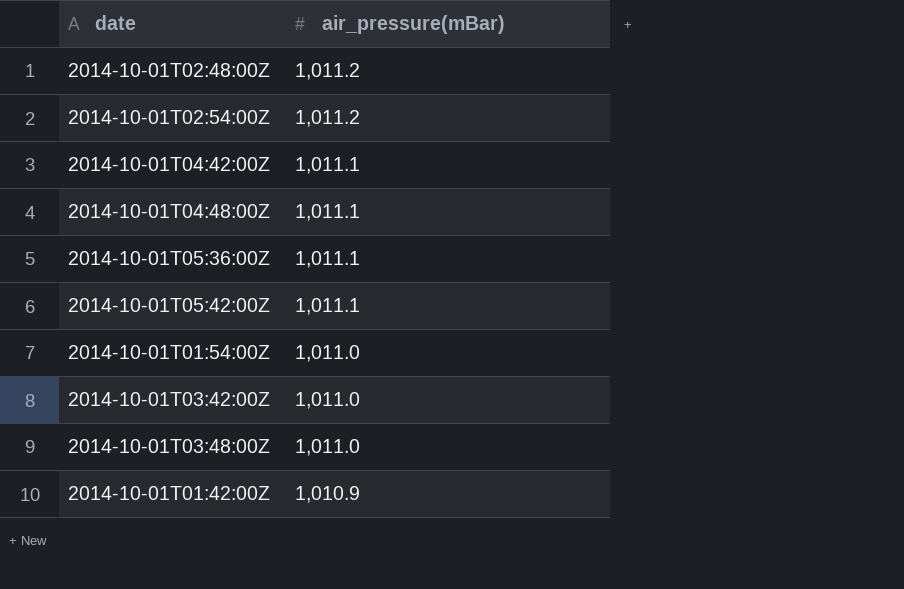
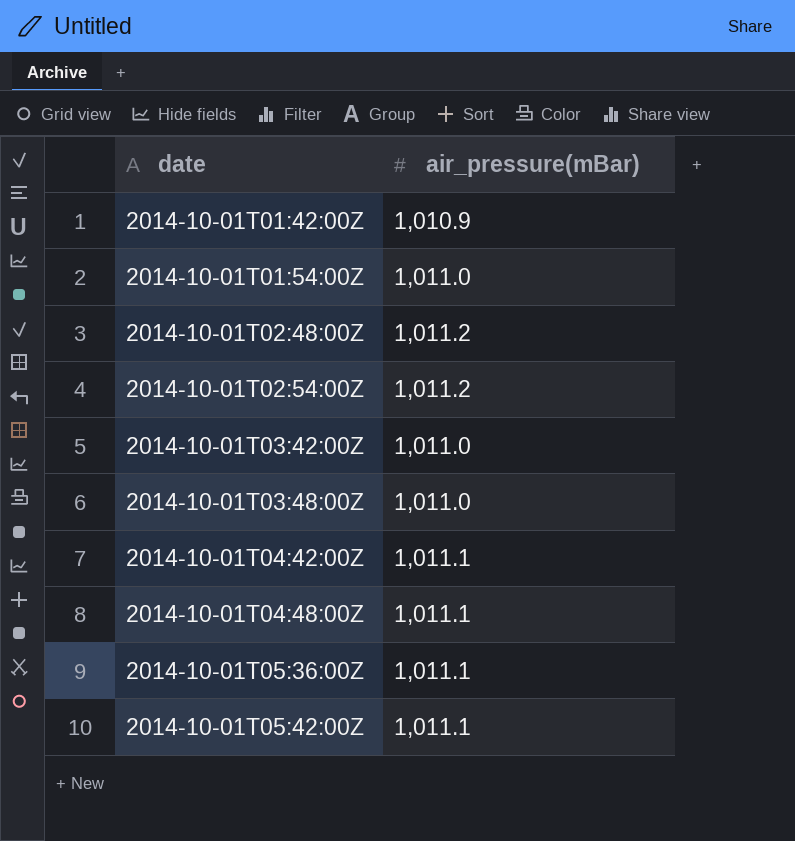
row order: air_pressure(mBar) descending -> date ascending

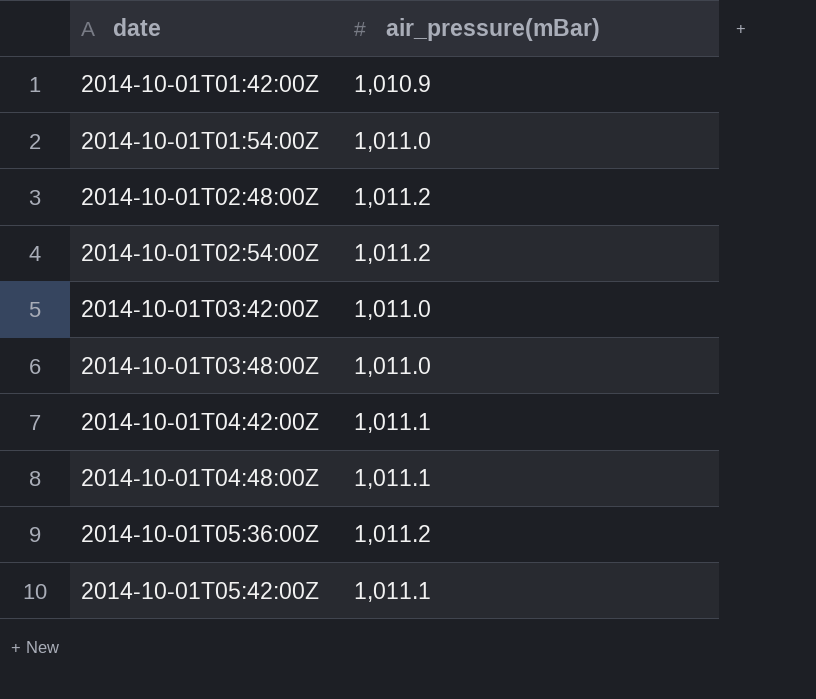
2014-10-01T05:36:00Z | air_pressure(mBar): 1,011.1 -> 1,011.2

